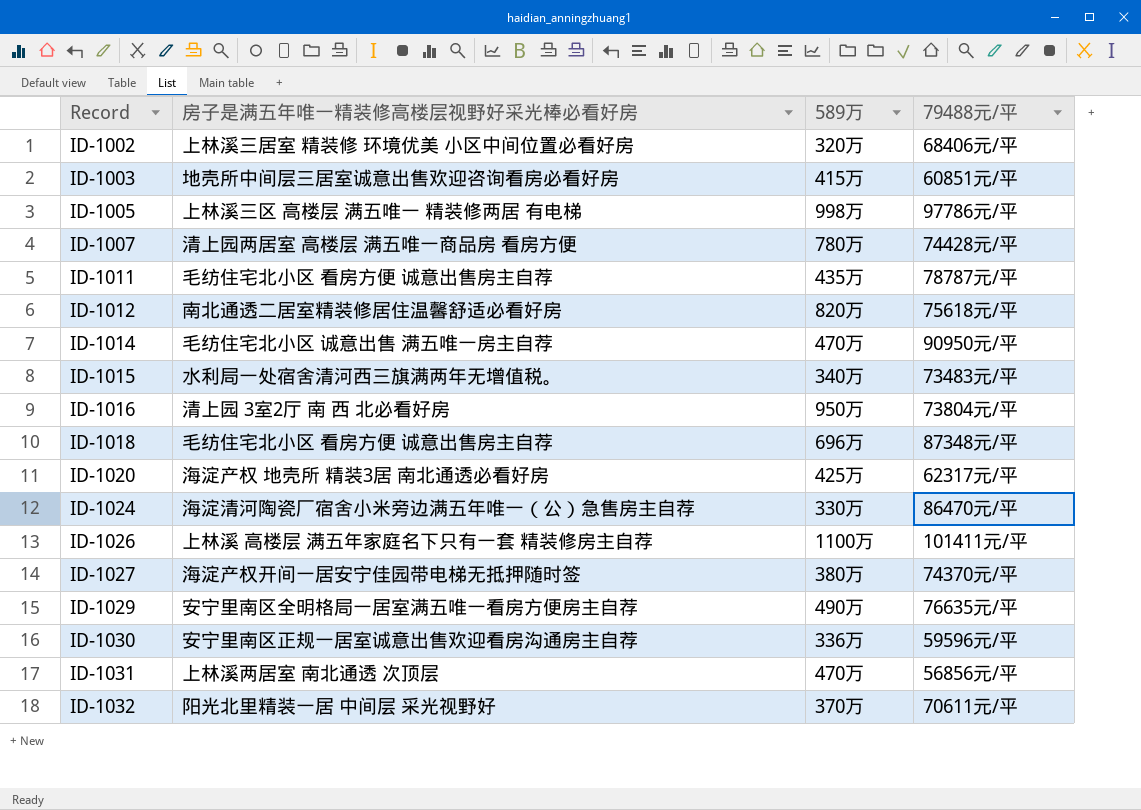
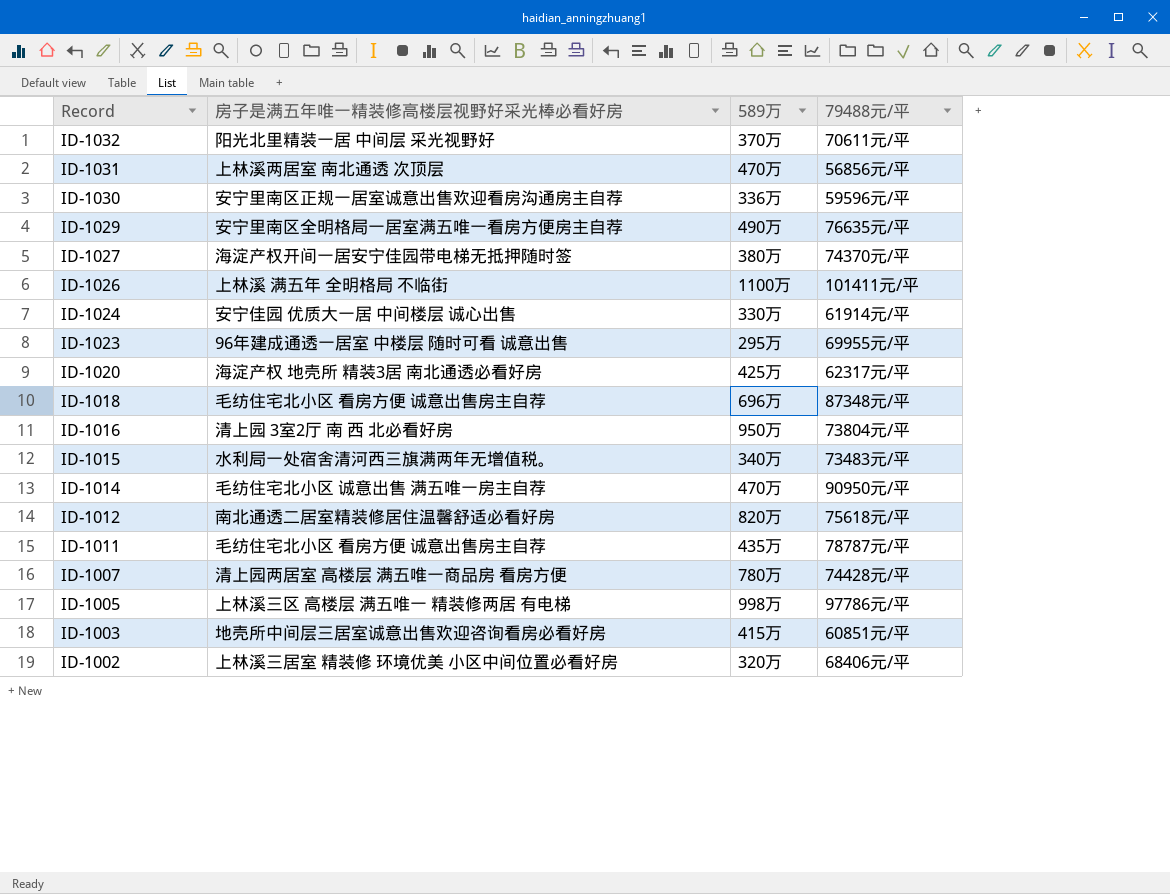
row order: Record ascending -> Record descending
ID-1026 | 房子是满五年唯一精装修高楼层视野好采光棒必看好房: 上林溪 高楼层 满五年家庭名下只有一套 精装修房主自荐 -> 上林溪 满五年 全明格局 不临街
ID-1024 | 房子是满五年唯一精装修高楼层视野好采光棒必看好房: 海淀清河陶瓷厂宿舍小米旁边满五年唯一（公）急售房主自荐 -> 安宁佳园 优质大一居 中间楼层 诚心出售
ID-1024 | 79488元/平: 86470元/平 -> 61914元/平
row ID-1023: none -> 96年建成通透一居室 中楼层 随时可看 诚意出售 | 295万 | 69955元/平

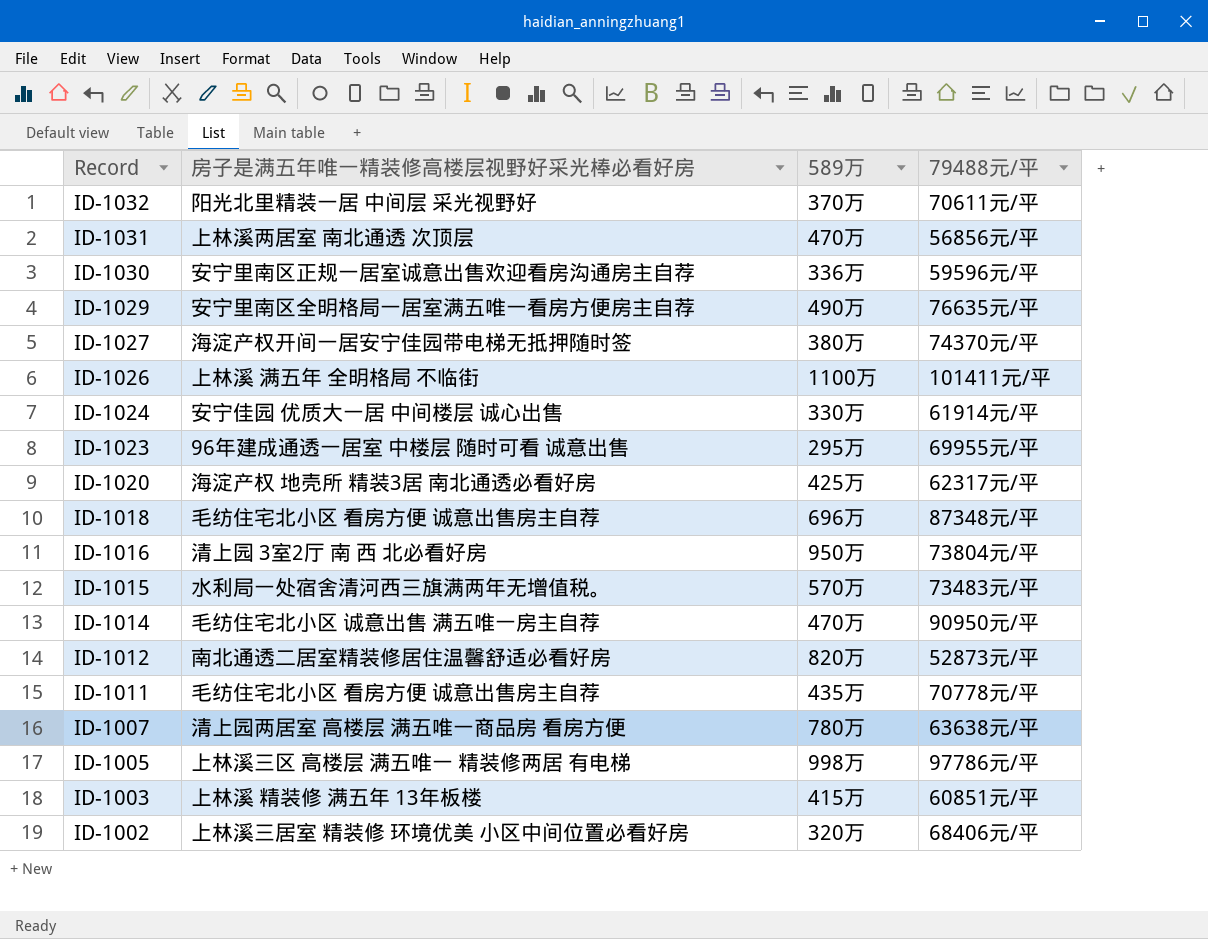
ID-1015 | 589万: 340万 -> 570万
ID-1012 | 79488元/平: 75618元/平 -> 52873元/平
ID-1011 | 79488元/平: 78787元/平 -> 70778元/平
ID-1007 | 79488元/平: 74428元/平 -> 63638元/平
ID-1003 | 房子是满五年唯一精装修高楼层视野好采光棒必看好房: 地壳所中间层三居室诚意出售欢迎咨询看房必看好房 -> 上林溪 精装修 满五年 13年板楼

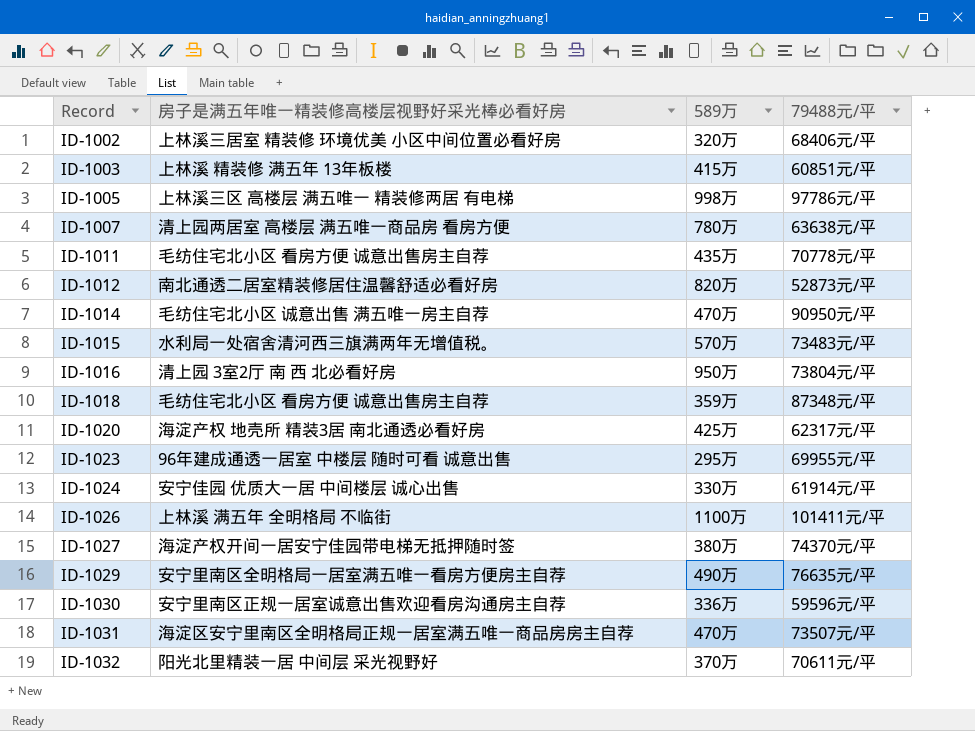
row order: Record descending -> Record ascending
ID-1018 | 589万: 696万 -> 359万
ID-1031 | 房子是满五年唯一精装修高楼层视野好采光棒必看好房: 上林溪两居室 南北通透 次顶层 -> 海淀区安宁里南区全明格局正规一居室满五唯一商品房房主自荐
ID-1031 | 79488元/平: 56856元/平 -> 73507元/平

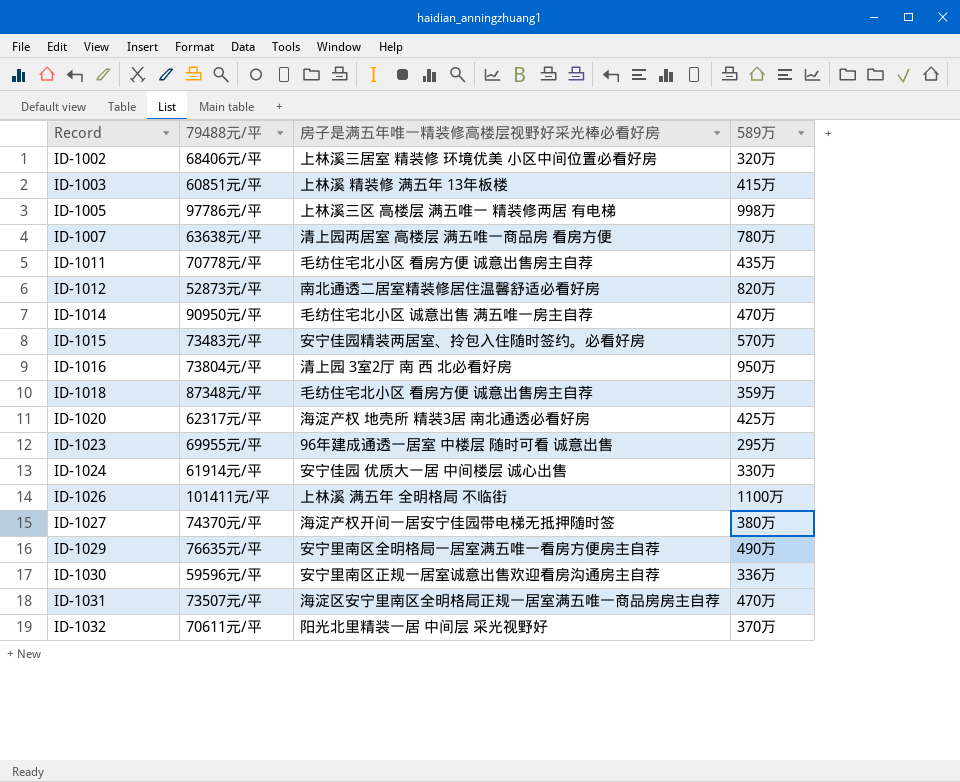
column 79488元/平 | position: 4 -> 2
ID-1015 | 房子是满五年唯一精装修高楼层视野好采光棒必看好房: 水利局一处宿舍清河西三旗满两年无增值税。 -> 安宁佳园精装两居室、拎包入住随时签约。必看好房

